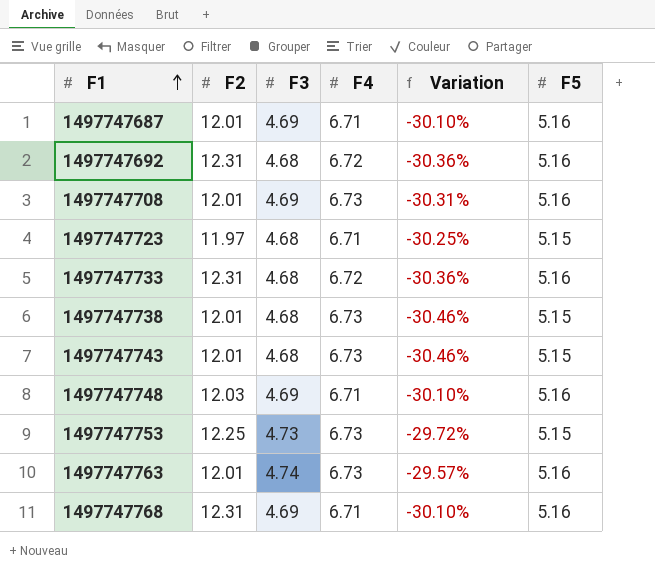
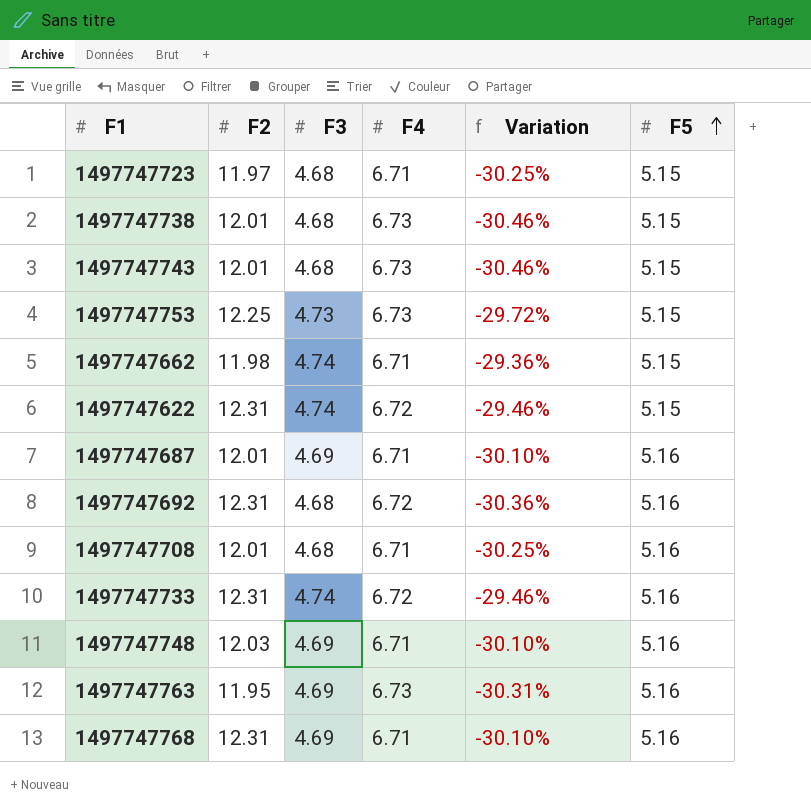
row order: F1 ascending -> F5 ascending
row 1497747662: none -> 11.98 | 4.74 | 6.71 | -29.36% | 5.15
row 1497747622: none -> 12.31 | 4.74 | 6.72 | -29.46% | 5.15
1497747708 | F3: 4.69 -> 4.68
1497747708 | F4: 6.73 -> 6.71
1497747708 | Variation: -30.31% -> -30.25%
1497747733 | F3: 4.68 -> 4.74
1497747733 | Variation: -30.36% -> -29.46%
1497747763 | F2: 12.01 -> 11.95
1497747763 | F3: 4.74 -> 4.69
1497747763 | Variation: -29.57% -> -30.31%

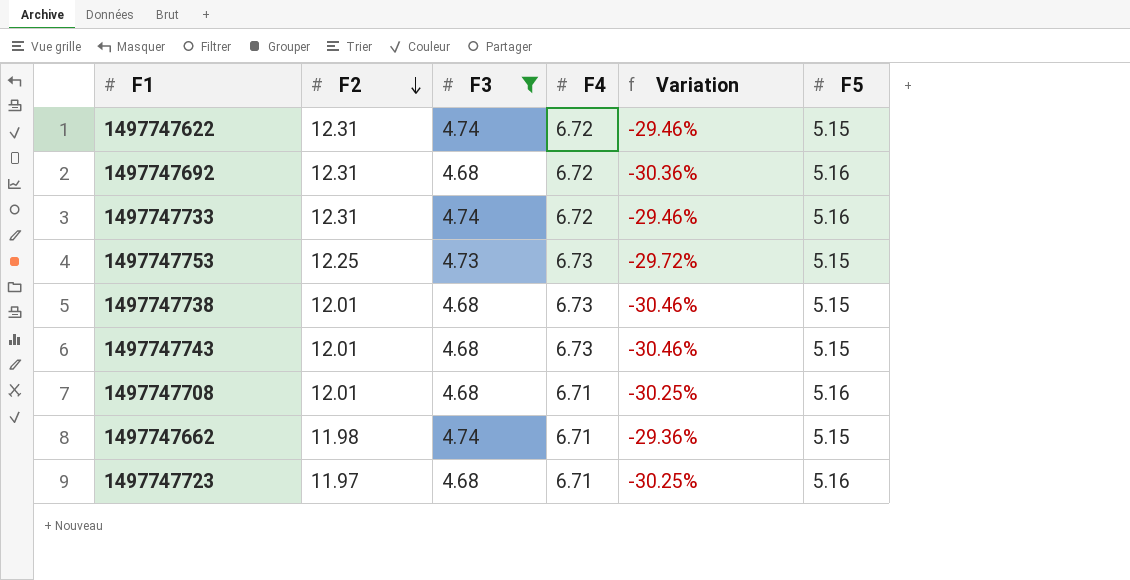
filter: none -> F3 != 4.69
row order: F5 ascending -> F2 descending
1497747723 | F5: 5.15 -> 5.16

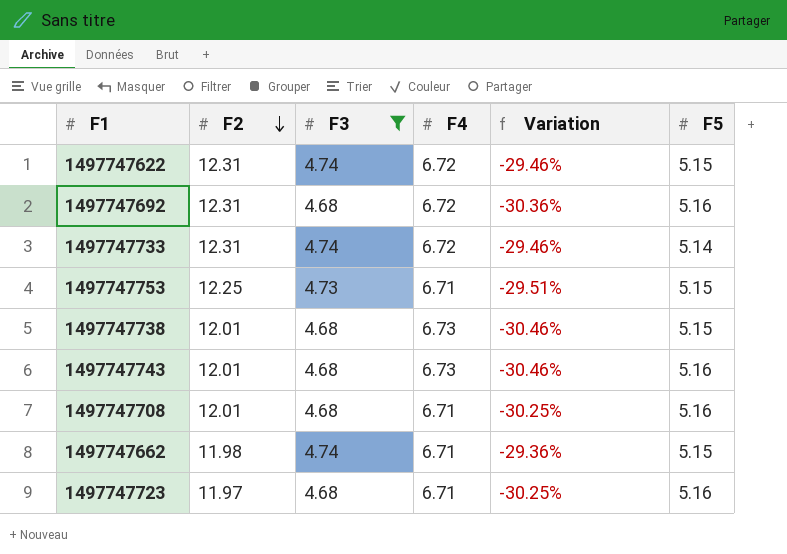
1497747733 | F5: 5.16 -> 5.14
1497747753 | F4: 6.73 -> 6.71
1497747753 | Variation: -29.72% -> -29.51%
1497747743 | F5: 5.15 -> 5.16

